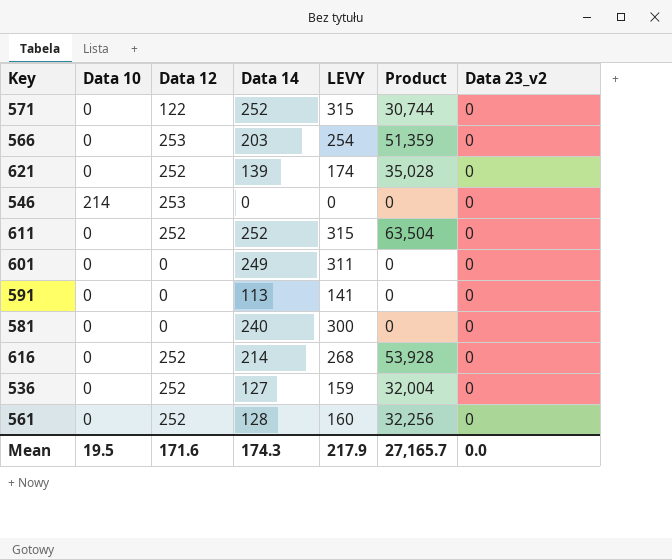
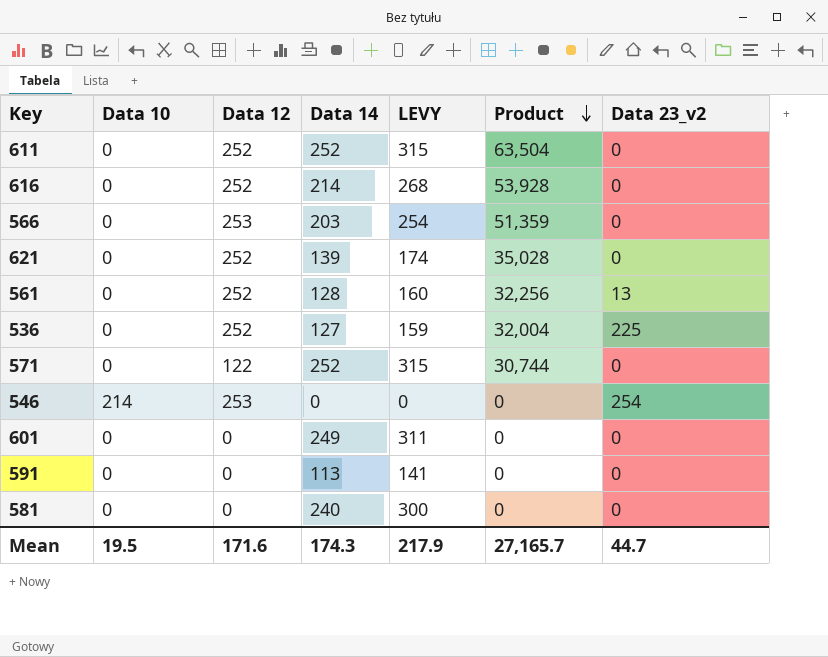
row order: none -> Product descending
561 | Data 23_v2: 0 -> 13
536 | Data 23_v2: 0 -> 225
546 | Data 23_v2: 0 -> 254
Mean | Data 23_v2: 0.0 -> 44.7

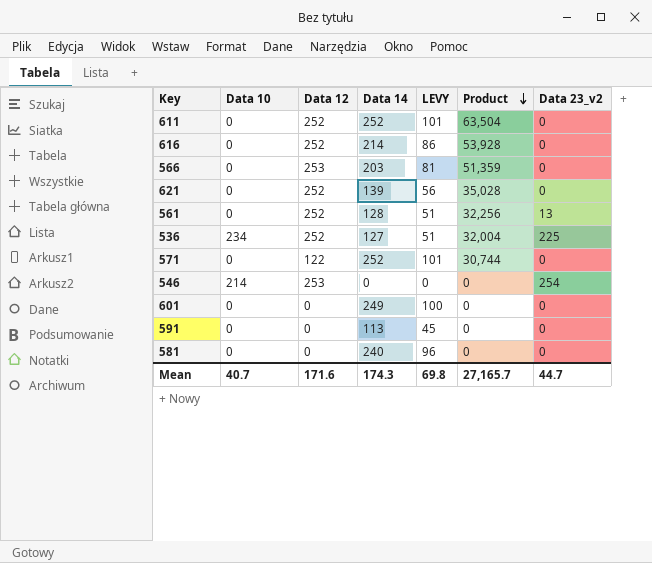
column LEVY | formula: [Data 14] * 1.25 -> [Data 14] * 0.4
536 | Data 10: 0 -> 234
Mean | Data 10: 19.5 -> 40.7
Mean | LEVY: 217.9 -> 69.8

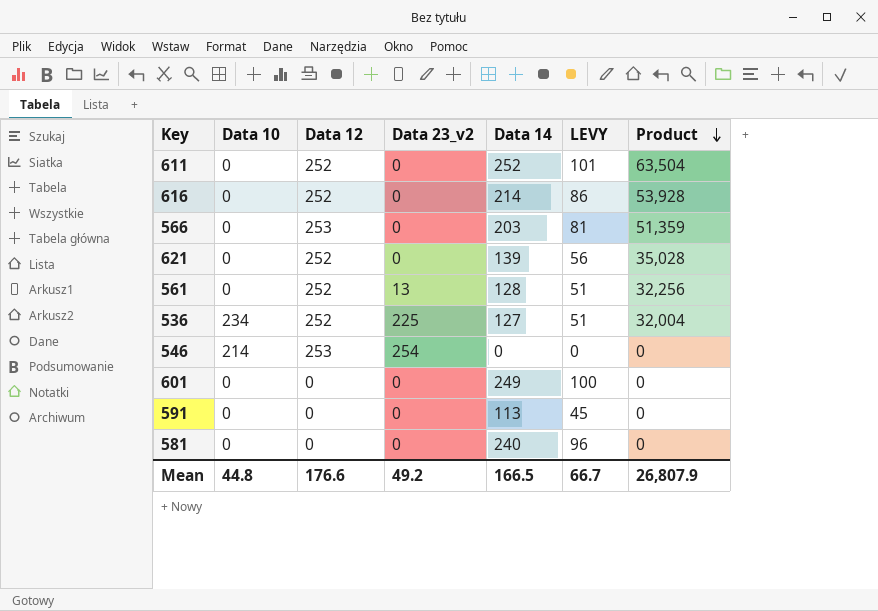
column Data 23_v2 | position: 7 -> 4
row 571: 0 | 122 | 252 | 101 | 30,744 | 0 -> none
Mean | Data 10: 40.7 -> 44.8
Mean | Data 12: 171.6 -> 176.6
Mean | Data 23_v2: 44.7 -> 49.2
Mean | Data 14: 174.3 -> 166.5
Mean | LEVY: 69.8 -> 66.7
Mean | Product: 27,165.7 -> 26,807.9

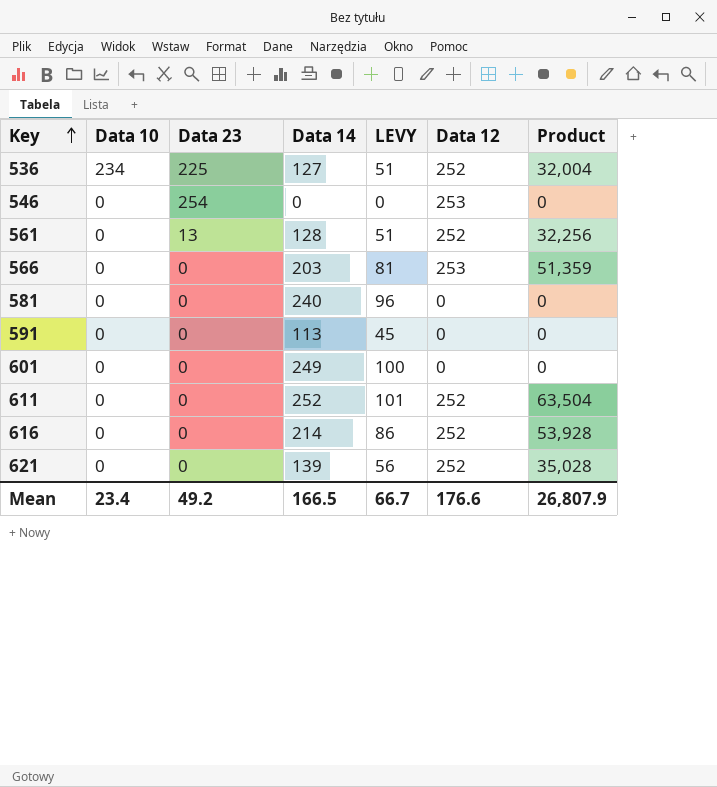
row order: Product descending -> Key ascending
column name: Data 23_v2 -> Data 23
column Data 12 | position: 3 -> 6
546 | Data 10: 214 -> 0
Mean | Data 10: 44.8 -> 23.4

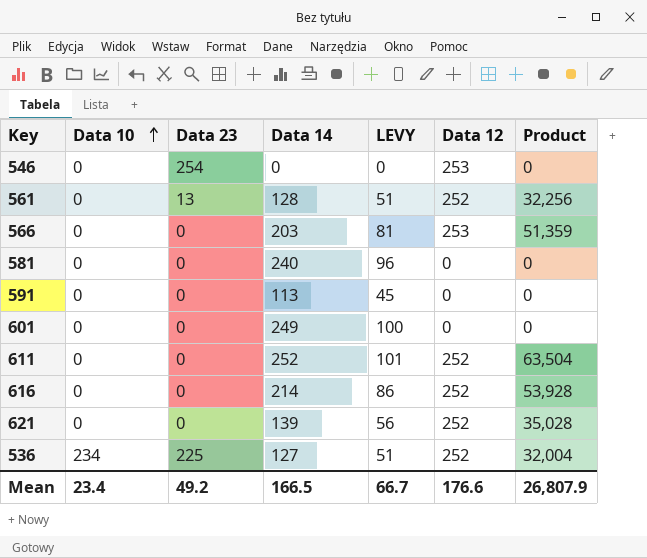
row order: Key ascending -> Data 10 ascending

